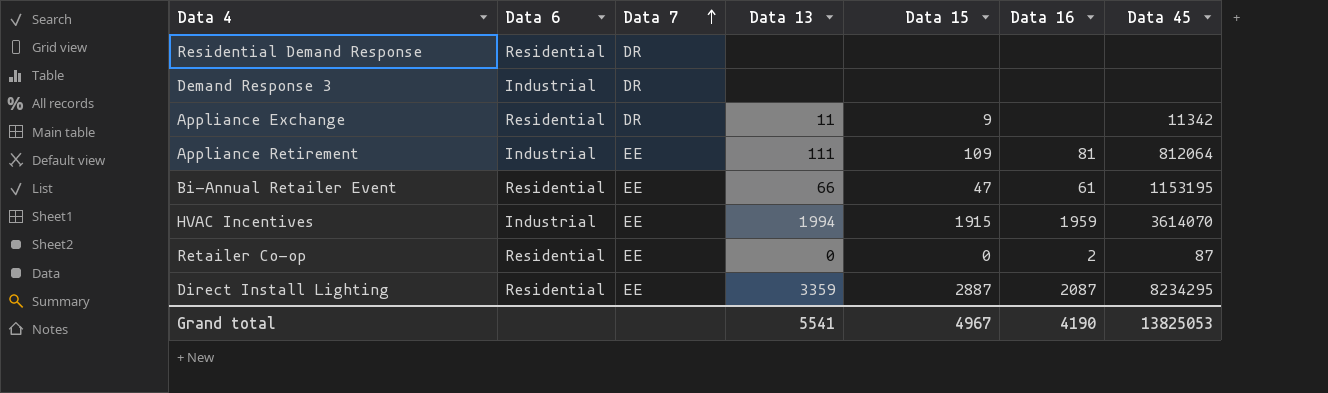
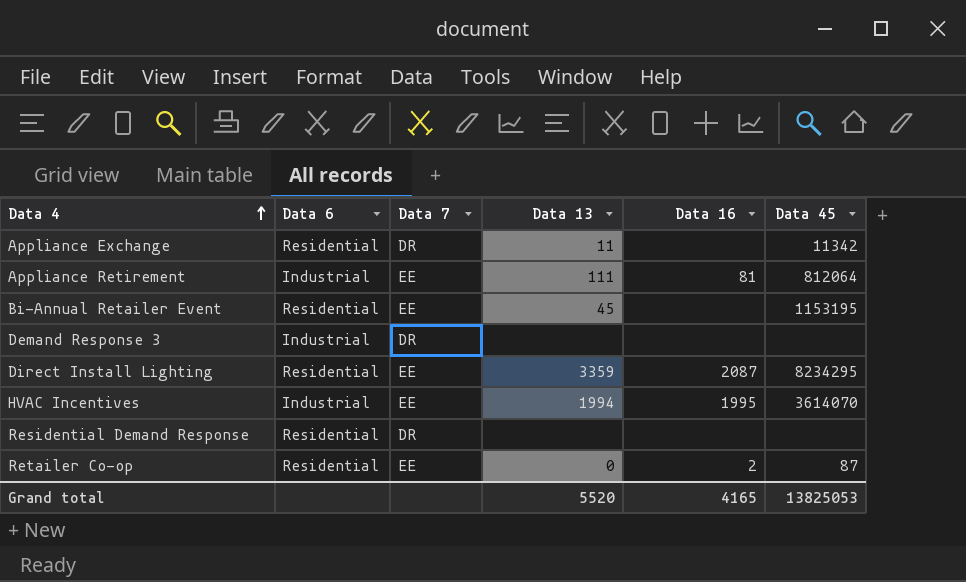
row order: Data 7 ascending -> Data 4 ascending
column Data 15 | position: 5 -> none
Bi-Annual Retailer Event | Data 13: 66 -> 45
Bi-Annual Retailer Event | Data 16: 61 -> none
HVAC Incentives | Data 16: 1959 -> 1995
Grand total | Data 13: 5541 -> 5520
Grand total | Data 16: 4190 -> 4165

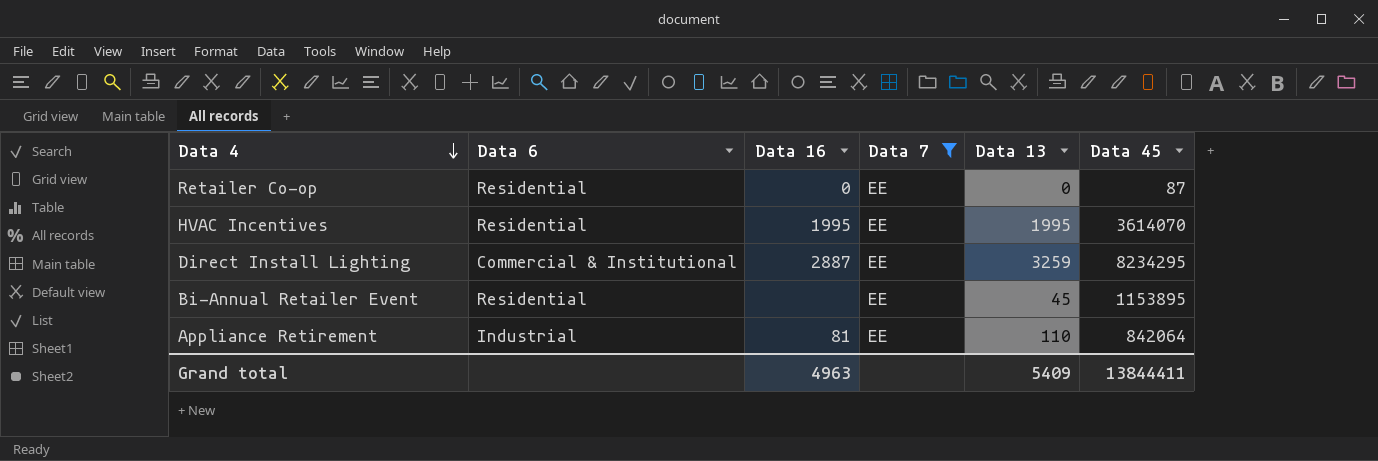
filter: none -> Data 7 = EE
row order: Data 4 ascending -> Data 4 descending
column Data 16 | position: 5 -> 3
Retailer Co-op | Data 16: 2 -> 0
HVAC Incentives | Data 6: Industrial -> Residential
HVAC Incentives | Data 13: 1994 -> 1995
Direct Install Lighting | Data 6: Residential -> Commercial & Institutional
Direct Install Lighting | Data 16: 2087 -> 2887
Direct Install Lighting | Data 13: 3359 -> 3259
Bi-Annual Retailer Event | Data 45: 1153195 -> 1153895
Appliance Retirement | Data 13: 111 -> 110
Appliance Retirement | Data 45: 812064 -> 842064
Grand total | Data 16: 4165 -> 4963
Grand total | Data 13: 5520 -> 5409
Grand total | Data 45: 13825053 -> 13844411

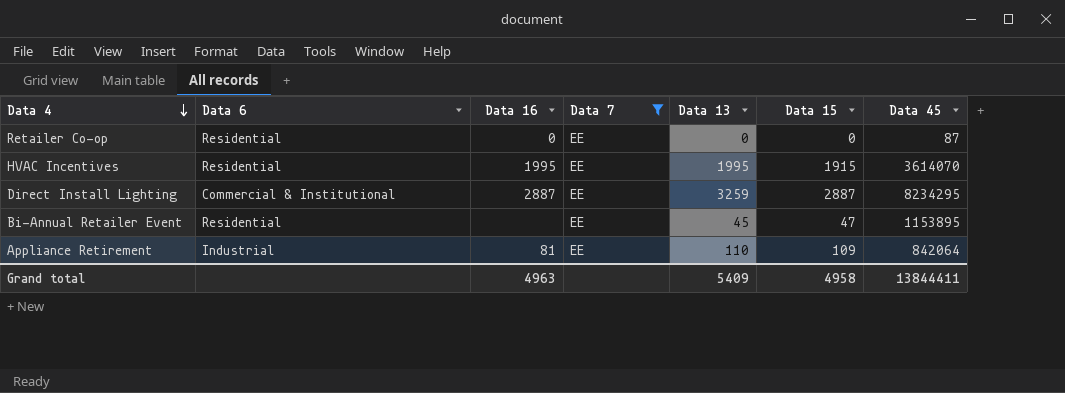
column Data 15 | position: none -> 6

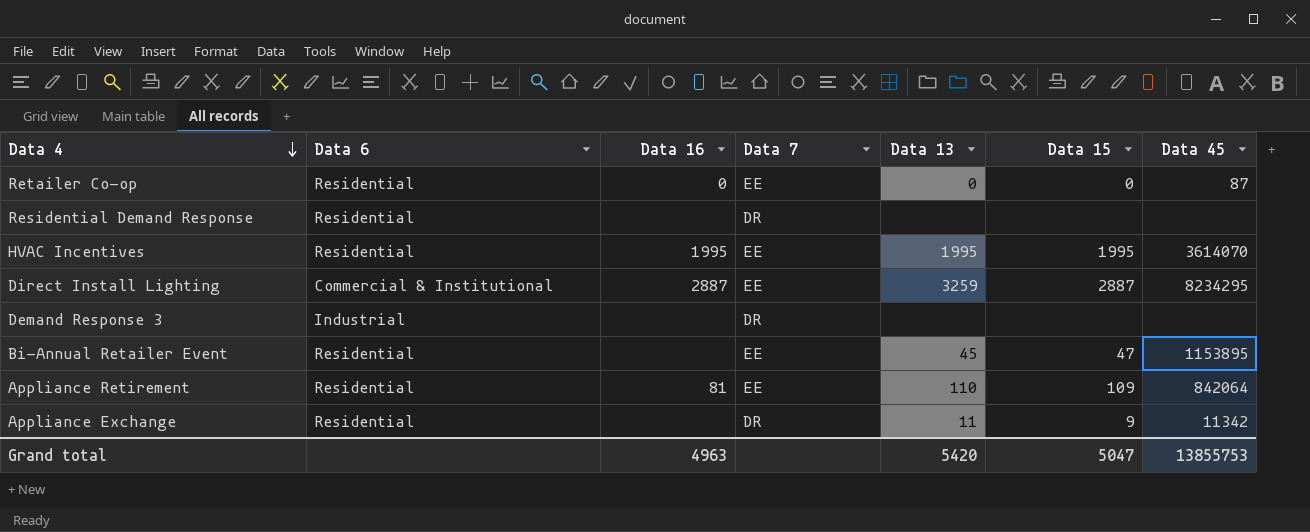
filter: Data 7 = EE -> none
HVAC Incentives | Data 15: 1915 -> 1995
Appliance Retirement | Data 6: Industrial -> Residential
Grand total | Data 13: 5409 -> 5420
Grand total | Data 15: 4958 -> 5047
Grand total | Data 45: 13844411 -> 13855753

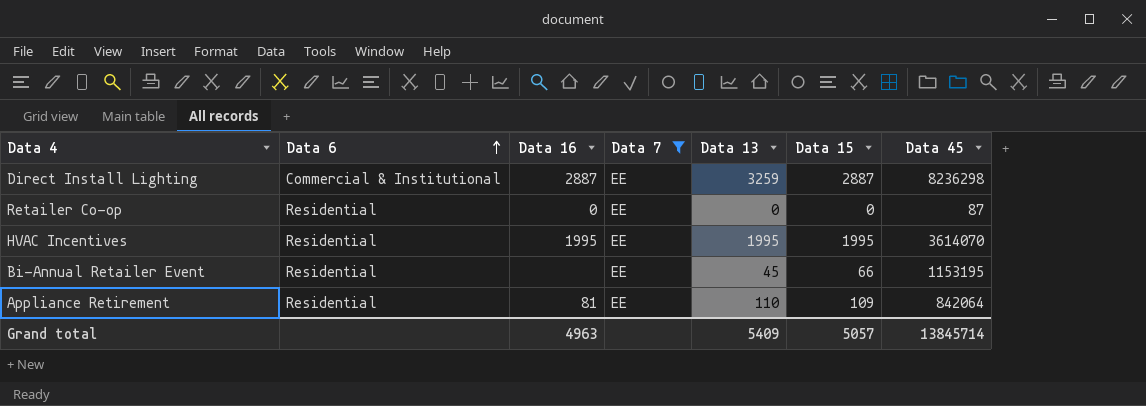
filter: none -> Data 7 = EE
row order: Data 4 descending -> Data 6 ascending
Direct Install Lighting | Data 45: 8234295 -> 8236298
Bi-Annual Retailer Event | Data 15: 47 -> 66
Bi-Annual Retailer Event | Data 45: 1153895 -> 1153195
Grand total | Data 13: 5420 -> 5409
Grand total | Data 15: 5047 -> 5057
Grand total | Data 45: 13855753 -> 13845714

